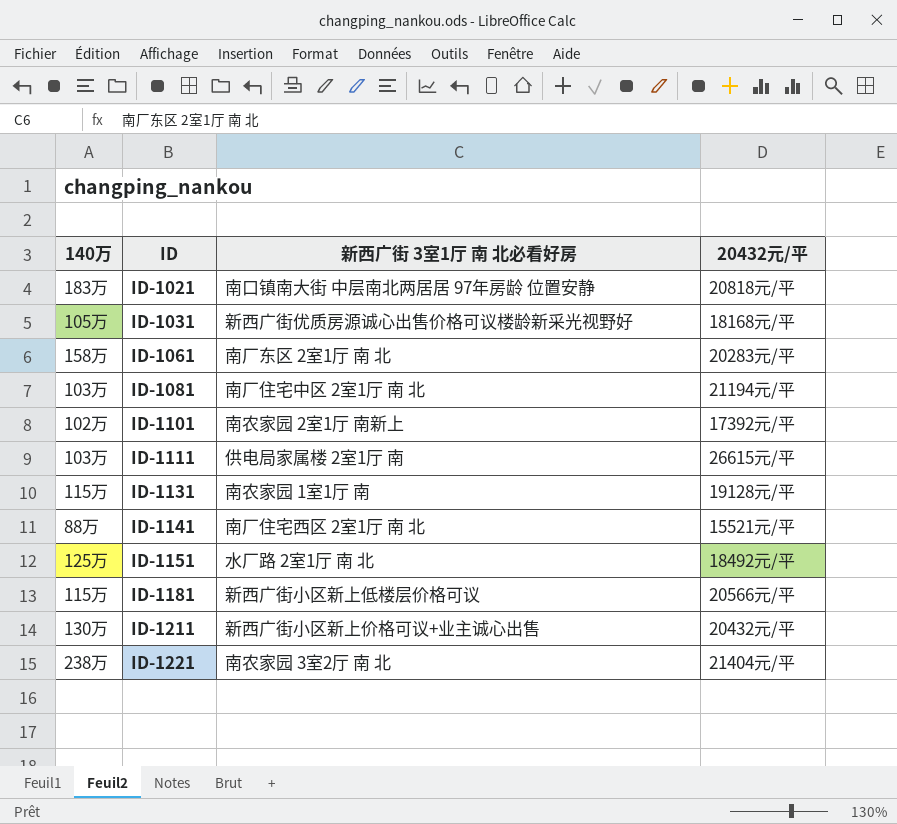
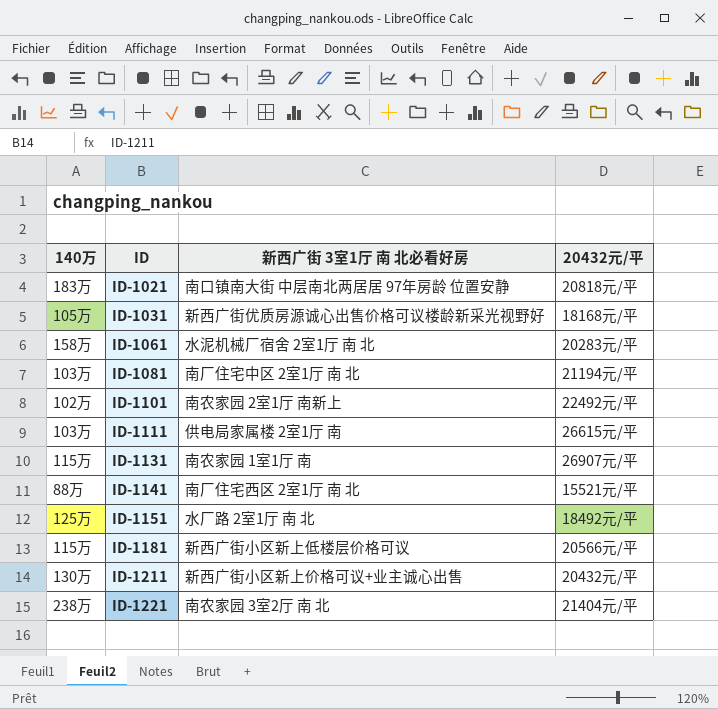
ID-1061 | 新西广街 3室1厅 南 北必看好房: 南厂东区 2室1厅 南 北 -> 水泥机械厂宿舍 2室1厅 南 北
ID-1101 | 20432元/平: 17392元/平 -> 22492元/平
ID-1131 | 20432元/平: 19128元/平 -> 26907元/平

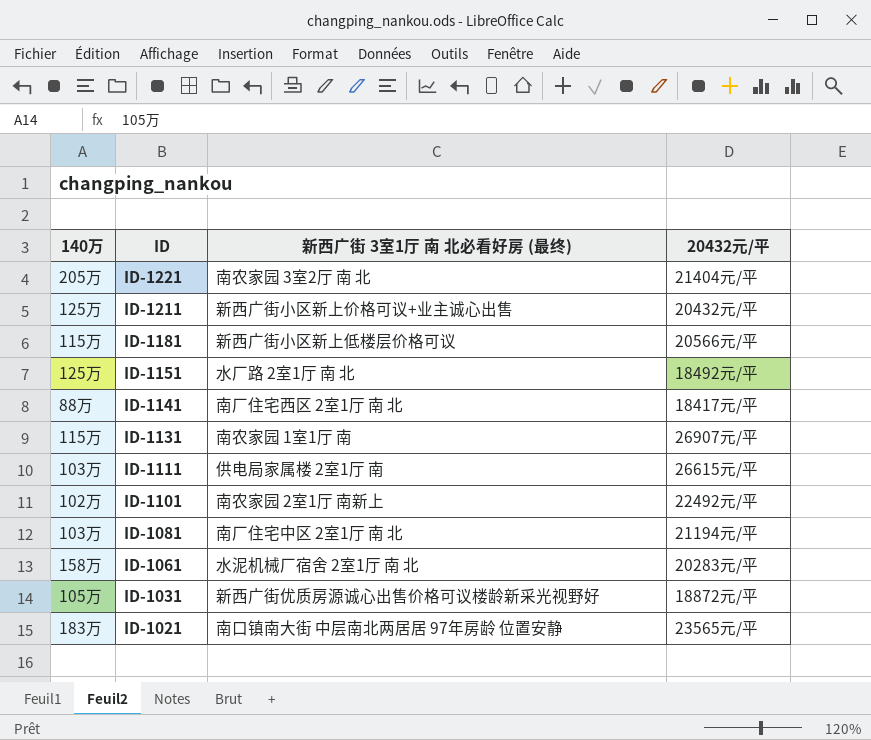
row order: ID ascending -> ID descending
column name: 新西广街 3室1厅 南 北必看好房 -> 新西广街 3室1厅 南 北必看好房 (最终)
ID-1221 | 140万: 238万 -> 205万
ID-1211 | 140万: 130万 -> 125万
ID-1141 | 20432元/平: 15521元/平 -> 18417元/平
ID-1031 | 20432元/平: 18168元/平 -> 18872元/平
ID-1021 | 20432元/平: 20818元/平 -> 23565元/平

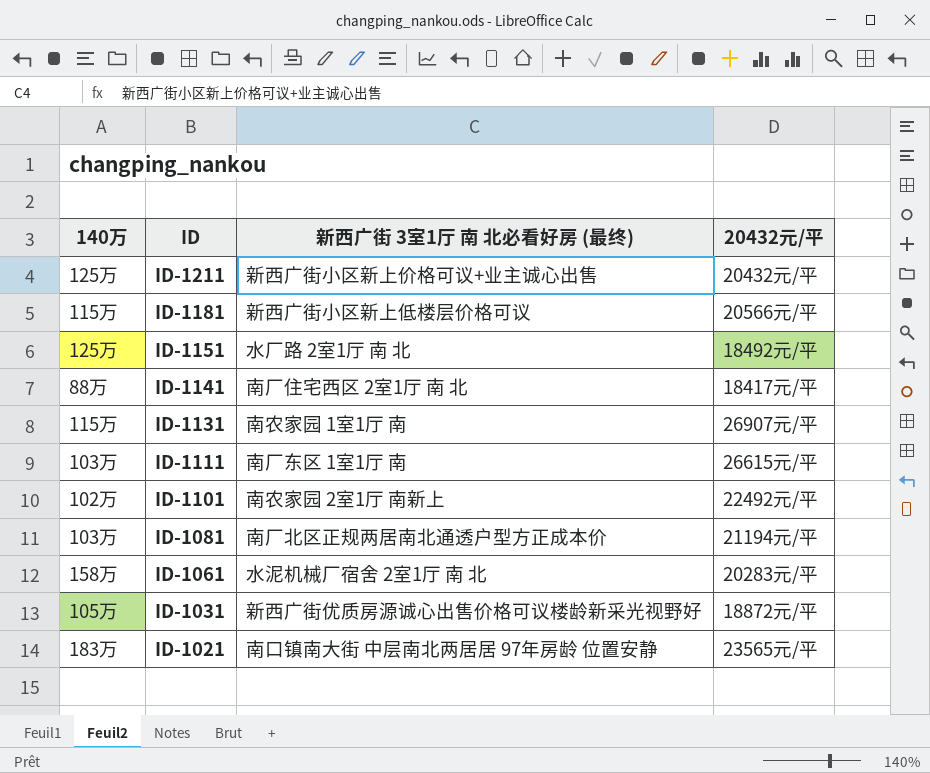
row ID-1221: 205万 | 南农家园 3室2厅 南 北 | 21404元/平 -> none
ID-1111 | 新西广街 3室1厅 南 北必看好房 (最终): 供电局家属楼 2室1厅 南 -> 南厂东区 1室1厅 南
ID-1081 | 新西广街 3室1厅 南 北必看好房 (最终): 南厂住宅中区 2室1厅 南 北 -> 南厂北区正规两居南北通透户型方正成本价

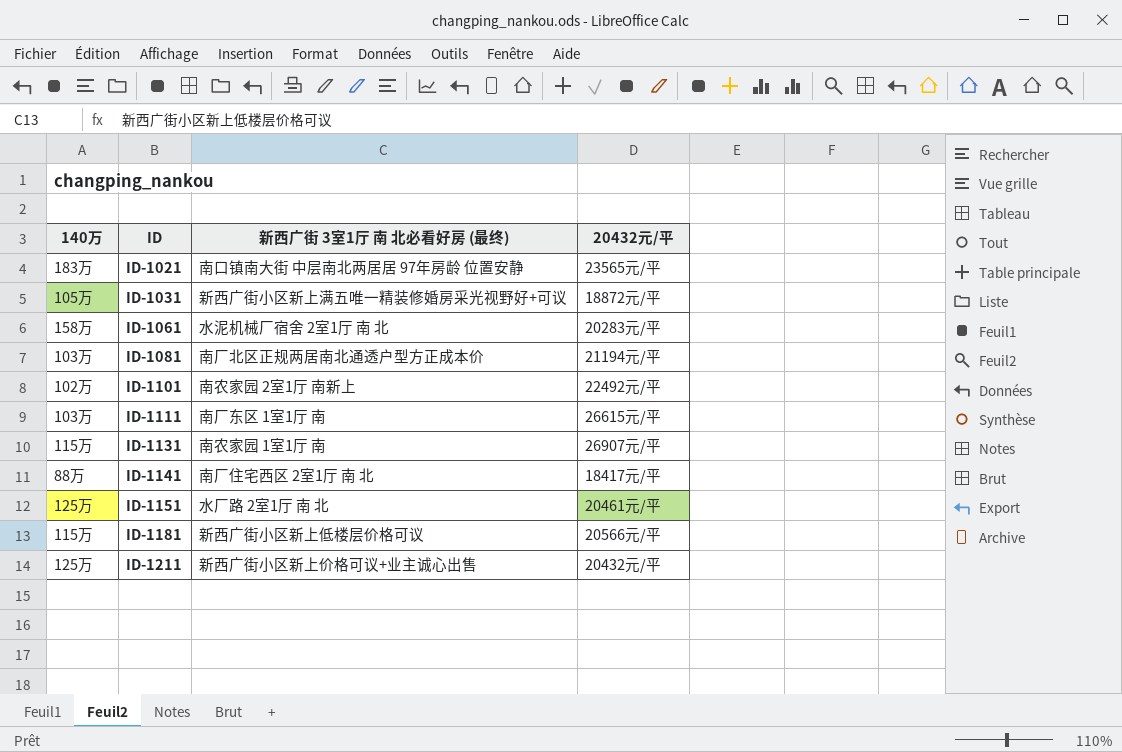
row order: ID descending -> ID ascending
ID-1031 | 新西广街 3室1厅 南 北必看好房 (最终): 新西广街优质房源诚心出售价格可议楼龄新采光视野好 -> 新西广街小区新上满五唯一精装修婚房采光视野好+可议
ID-1151 | 20432元/平: 18492元/平 -> 20461元/平

